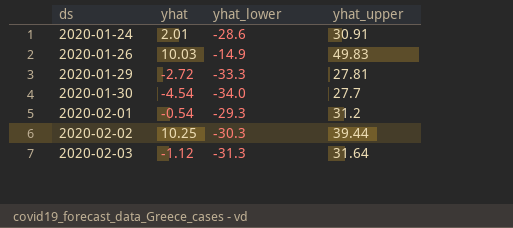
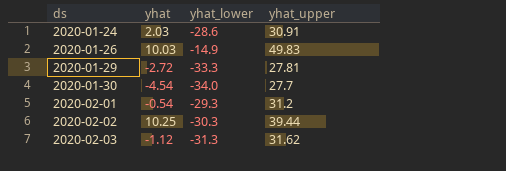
2020-01-24 | yhat: 2.01 -> 2.03
2020-02-03 | yhat_upper: 31.64 -> 31.62

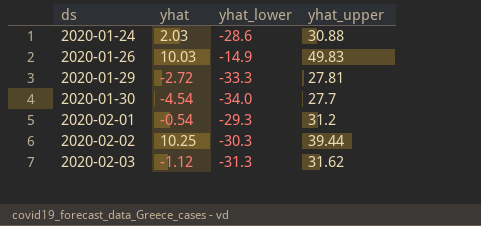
2020-01-24 | yhat_upper: 30.91 -> 30.88

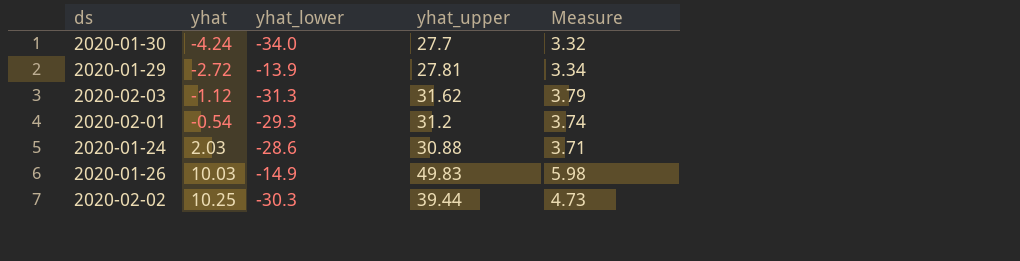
row order: ds ascending -> yhat ascending
column Measure | formula: none -> [yhat_upper] * 0.12
2020-01-30 | yhat: -4.54 -> -4.24
2020-01-29 | yhat_lower: -33.3 -> -13.9

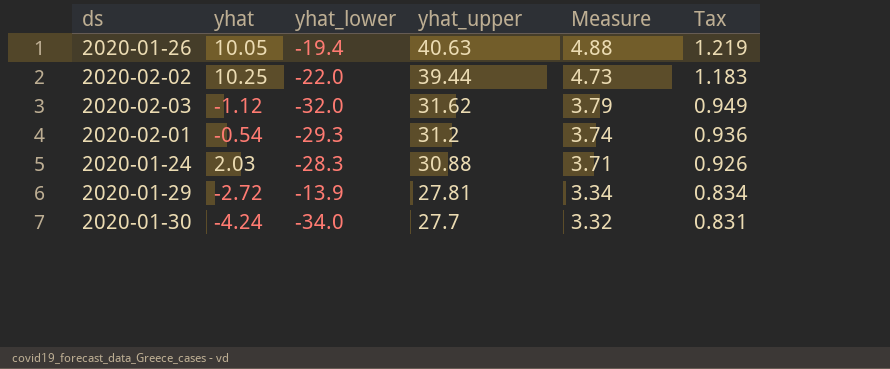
row order: yhat ascending -> yhat_upper descending
column Tax | formula: none -> [yhat_upper] * 0.03
2020-01-26 | yhat: 10.03 -> 10.05
2020-01-26 | yhat_lower: -14.9 -> -19.4
2020-01-26 | yhat_upper: 49.83 -> 40.63
2020-01-26 | Measure: 5.98 -> 4.88
2020-02-02 | yhat_lower: -30.3 -> -22.0
2020-02-03 | yhat_lower: -31.3 -> -32.0
2020-01-24 | yhat_lower: -28.6 -> -28.3

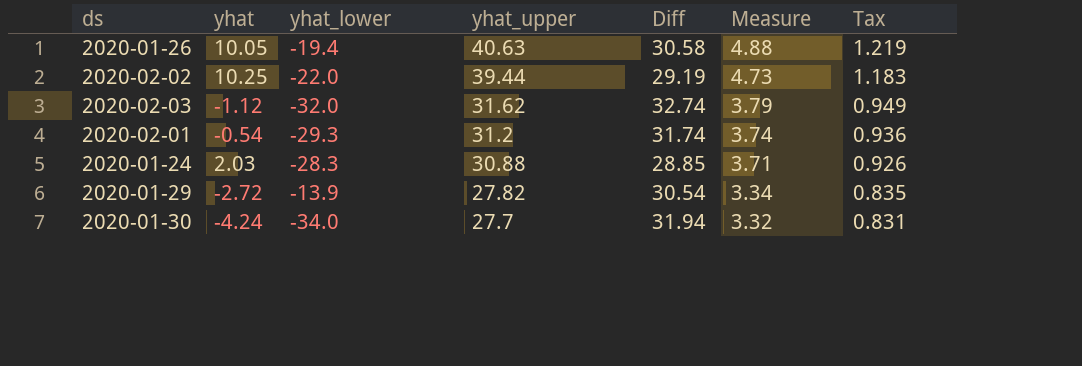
column Diff | formula: none -> [yhat_upper] - [yhat]
2020-01-29 | yhat_upper: 27.81 -> 27.82
2020-01-29 | Tax: 0.834 -> 0.835

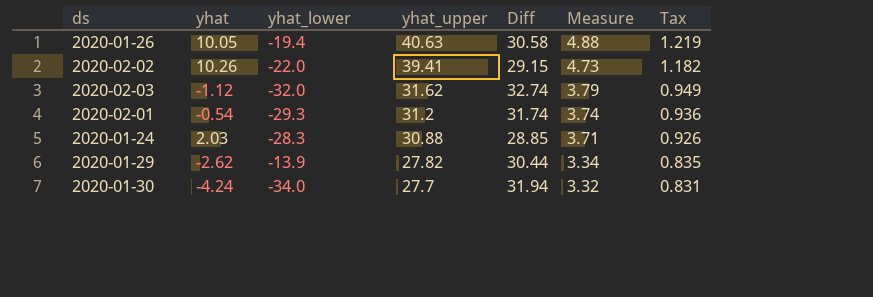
2020-02-02 | yhat: 10.25 -> 10.26
2020-02-02 | yhat_upper: 39.44 -> 39.41
2020-02-02 | Diff: 29.19 -> 29.15
2020-02-02 | Tax: 1.183 -> 1.182
2020-01-29 | yhat: -2.72 -> -2.62
2020-01-29 | Diff: 30.54 -> 30.44

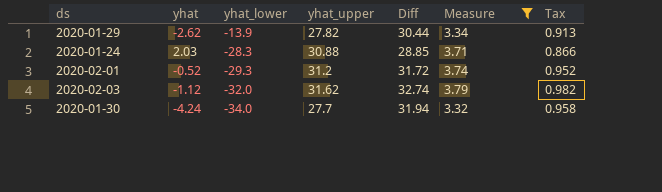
filter: none -> Measure <= 3.79
row order: yhat_upper descending -> yhat_lower descending
column Tax | formula: [yhat_upper] * 0.03 -> [Diff] * 0.03
2020-02-01 | yhat: -0.54 -> -0.52
2020-02-01 | Diff: 31.74 -> 31.72

